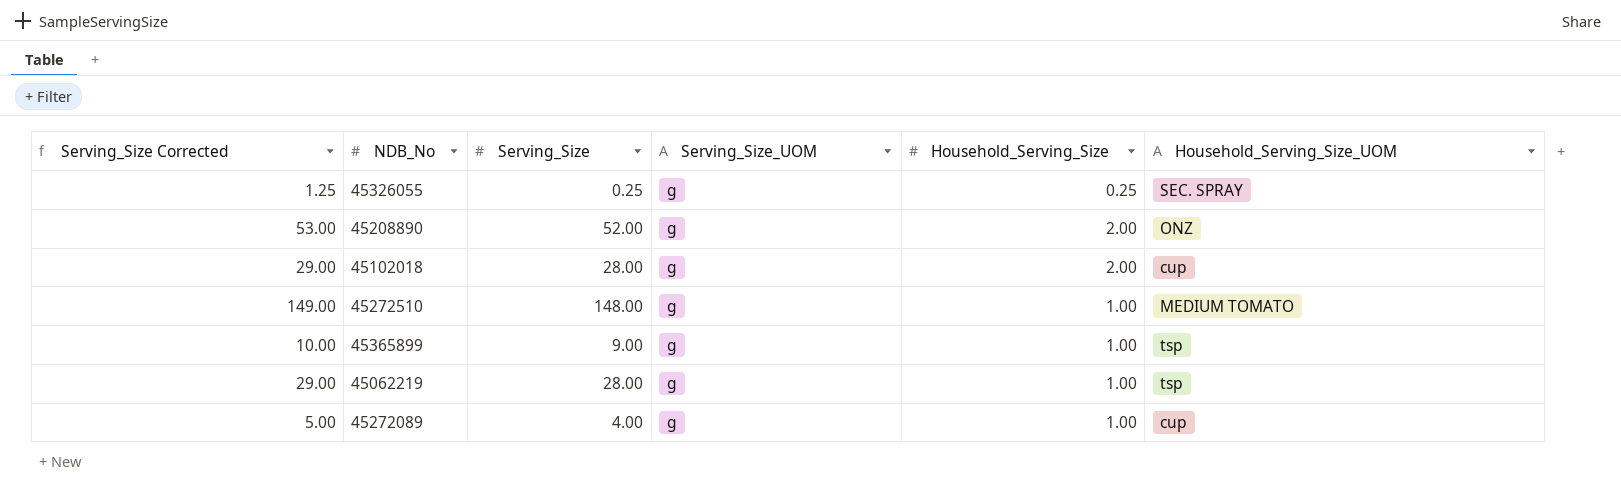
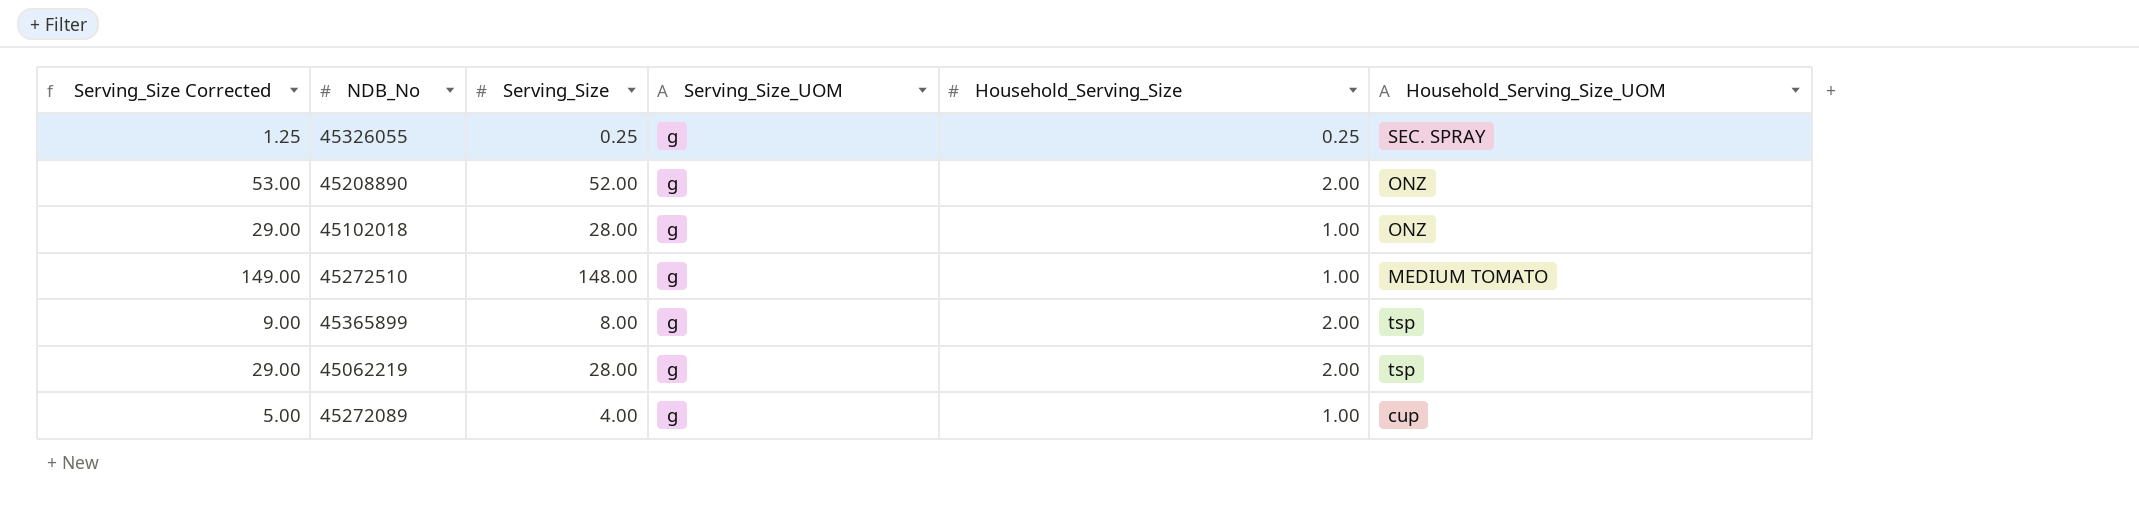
45102018 | Household_Serving_Size: 2.00 -> 1.00
45102018 | Household_Serving_Size_UOM: cup -> ONZ
45365899 | Serving_Size Corrected: 10.00 -> 9.00
45365899 | Serving_Size: 9.00 -> 8.00
45365899 | Household_Serving_Size: 1.00 -> 2.00
45062219 | Household_Serving_Size: 1.00 -> 2.00

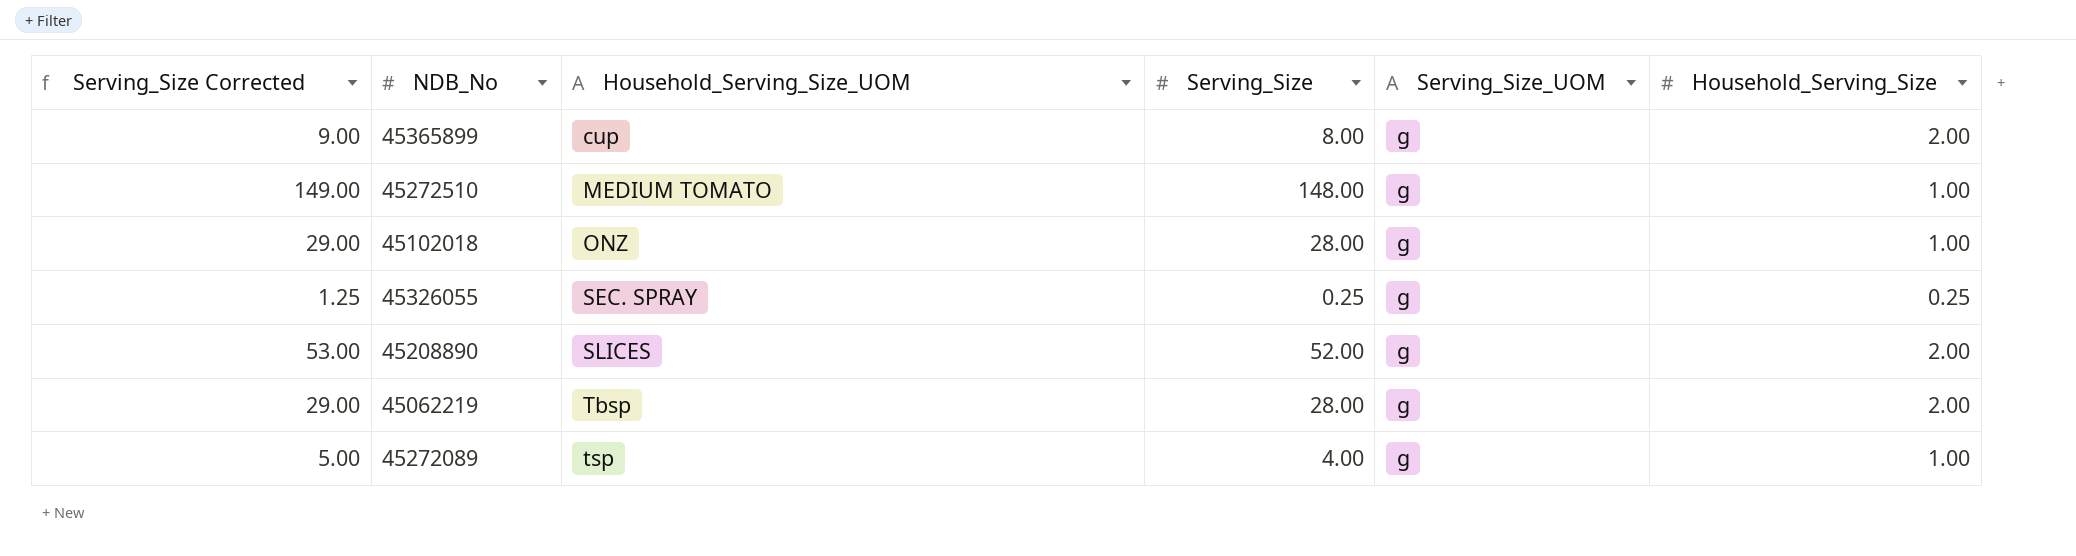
row order: none -> Household_Serving_Size_UOM ascending
column Household_Serving_Size_UOM | position: 6 -> 3
45365899 | Household_Serving_Size_UOM: tsp -> cup
45208890 | Household_Serving_Size_UOM: ONZ -> SLICES
45062219 | Household_Serving_Size_UOM: tsp -> Tbsp
45272089 | Household_Serving_Size_UOM: cup -> tsp

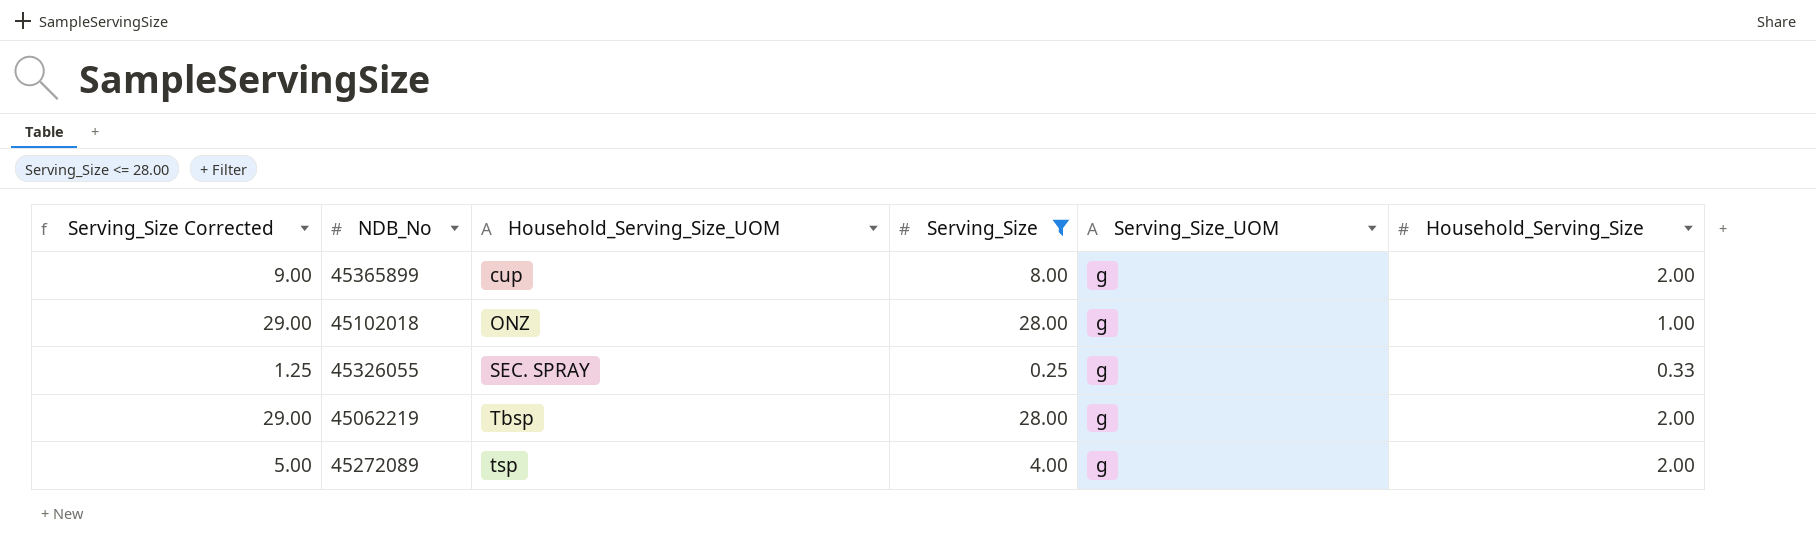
filter: none -> Serving_Size <= 28.00
45326055 | Household_Serving_Size: 0.25 -> 0.33
45272089 | Household_Serving_Size: 1.00 -> 2.00

